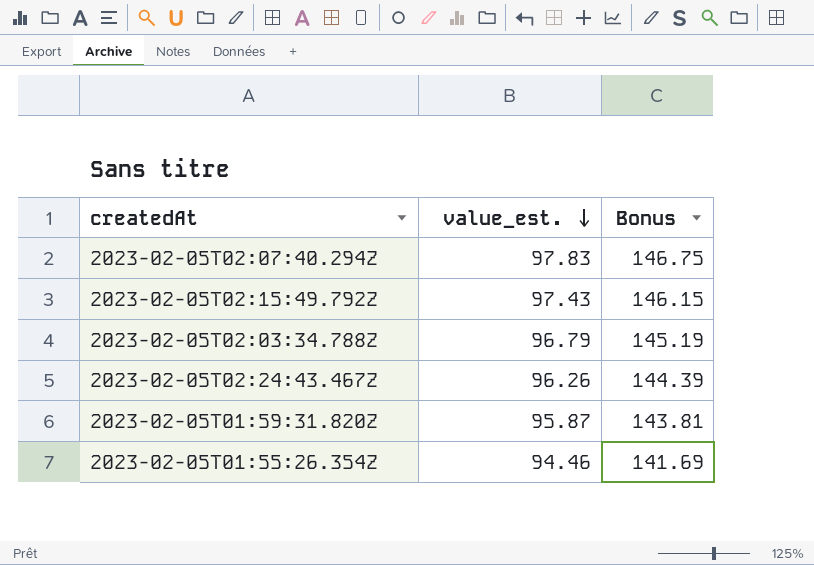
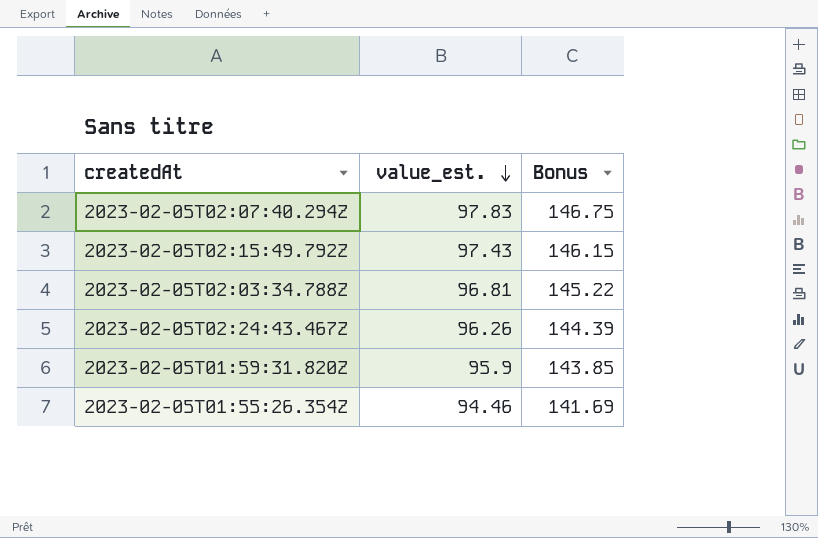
2023-02-05T02:03:34.788Z | value_est.: 96.79 -> 96.81
2023-02-05T02:03:34.788Z | Bonus: 145.19 -> 145.22
2023-02-05T01:59:31.820Z | value_est.: 95.87 -> 95.9
2023-02-05T01:59:31.820Z | Bonus: 143.81 -> 143.85

